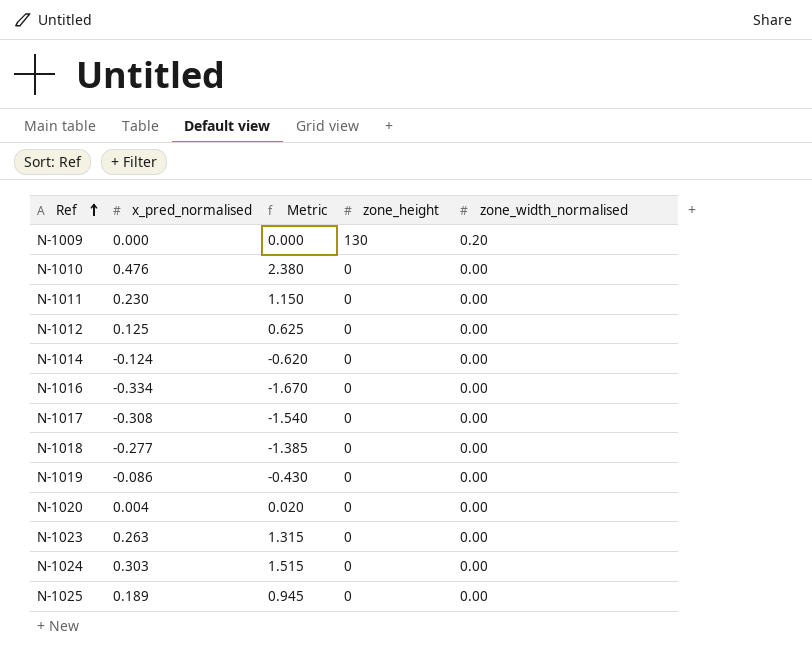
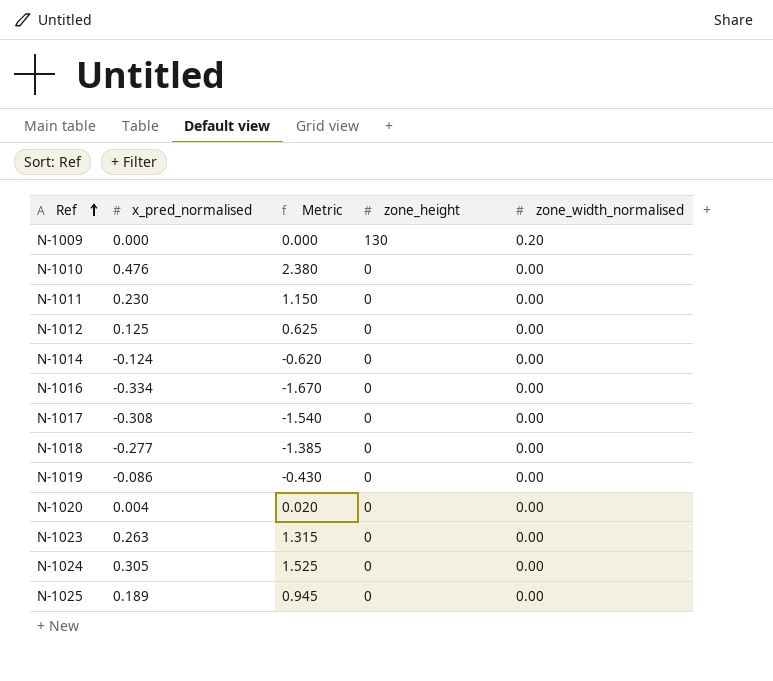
N-1024 | x_pred_normalised: 0.303 -> 0.305
N-1024 | Metric: 1.515 -> 1.525

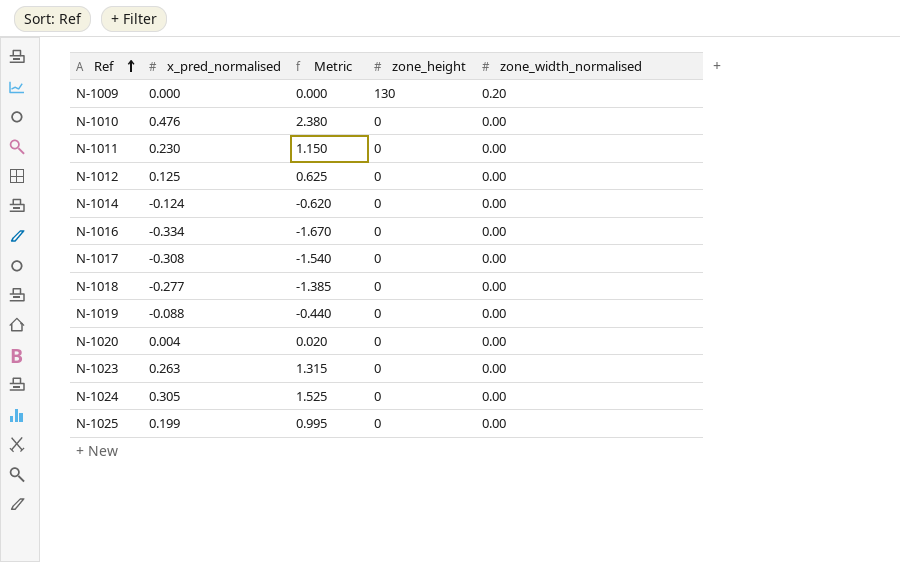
N-1019 | x_pred_normalised: -0.086 -> -0.088
N-1019 | Metric: -0.430 -> -0.440
N-1025 | x_pred_normalised: 0.189 -> 0.199
N-1025 | Metric: 0.945 -> 0.995

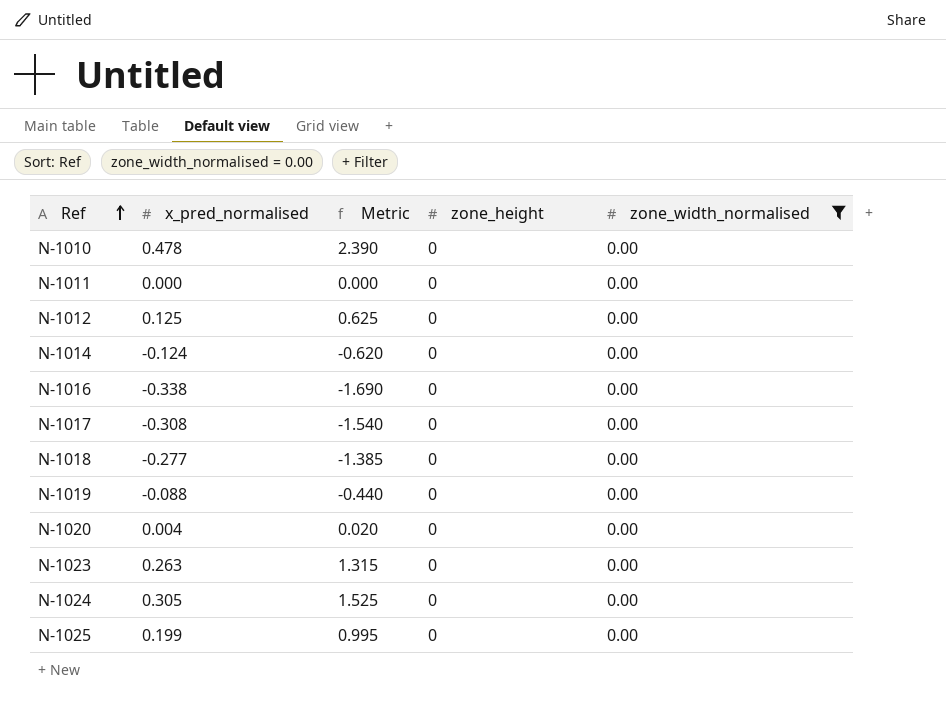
filter: none -> zone_width_normalised = 0.00
N-1010 | x_pred_normalised: 0.476 -> 0.478
N-1010 | Metric: 2.380 -> 2.390
N-1011 | x_pred_normalised: 0.230 -> 0.000
N-1011 | Metric: 1.150 -> 0.000
N-1016 | x_pred_normalised: -0.334 -> -0.338
N-1016 | Metric: -1.670 -> -1.690

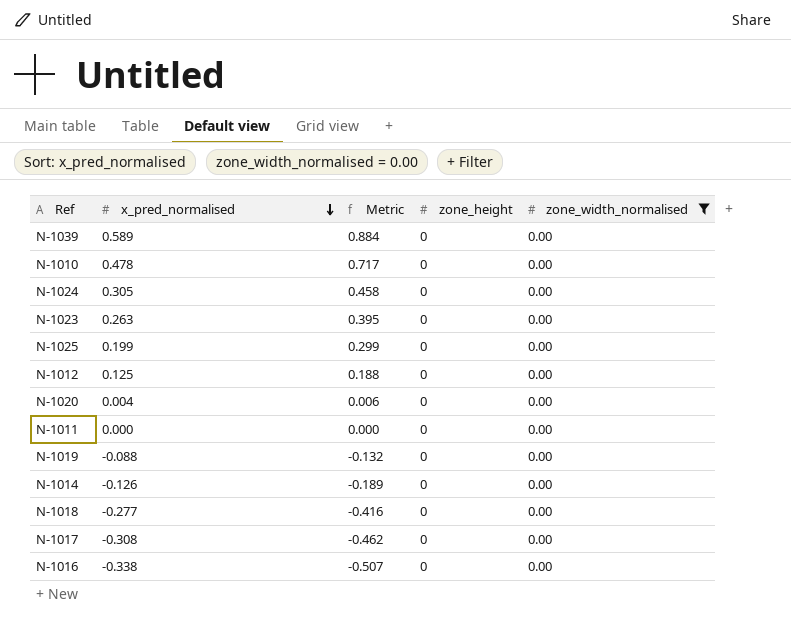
row order: Ref ascending -> x_pred_normalised descending
column Metric | formula: [x_pred_normalised] * 5 -> [x_pred_normalised] * 1.5
row N-1039: none -> 0.589 | 0.884 | 0 | 0.00
N-1014 | x_pred_normalised: -0.124 -> -0.126

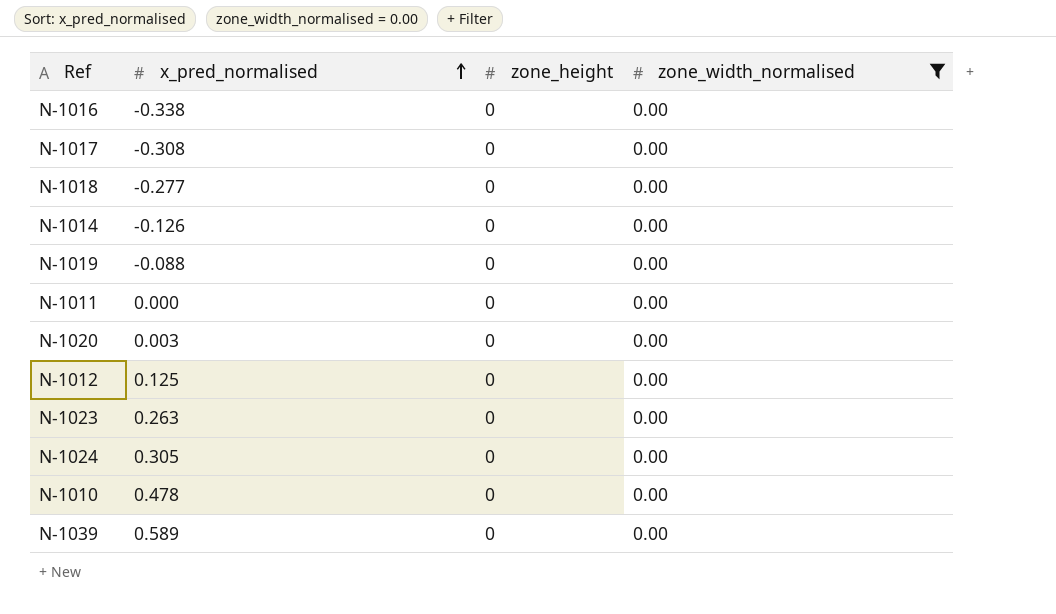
row order: x_pred_normalised descending -> x_pred_normalised ascending
column Metric | formula: [x_pred_normalised] * 1.5 -> none
row N-1025: 0.199 | 0.299 | 0 | 0.00 -> none
N-1020 | x_pred_normalised: 0.004 -> 0.003

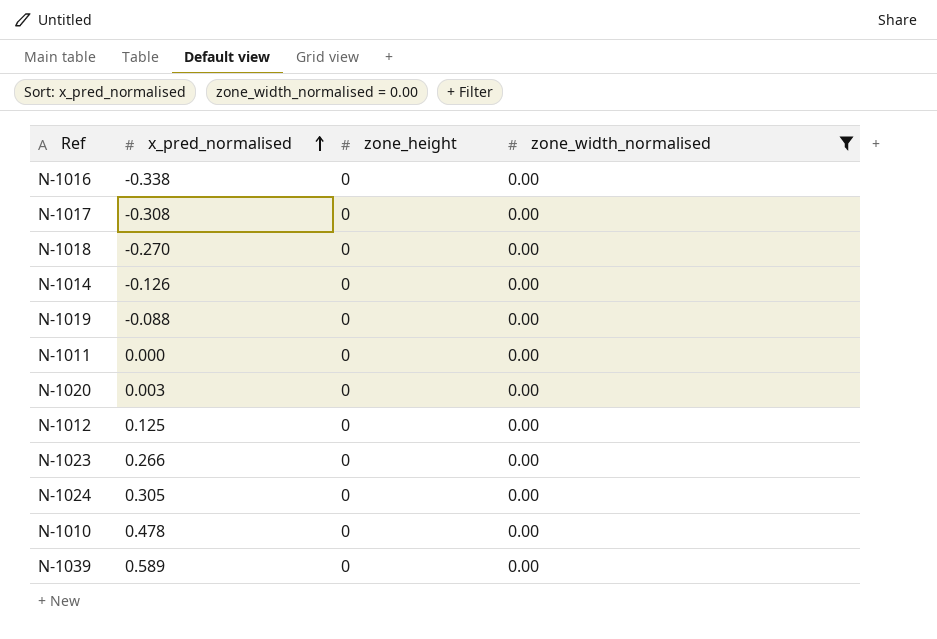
N-1018 | x_pred_normalised: -0.277 -> -0.270
N-1023 | x_pred_normalised: 0.263 -> 0.266

